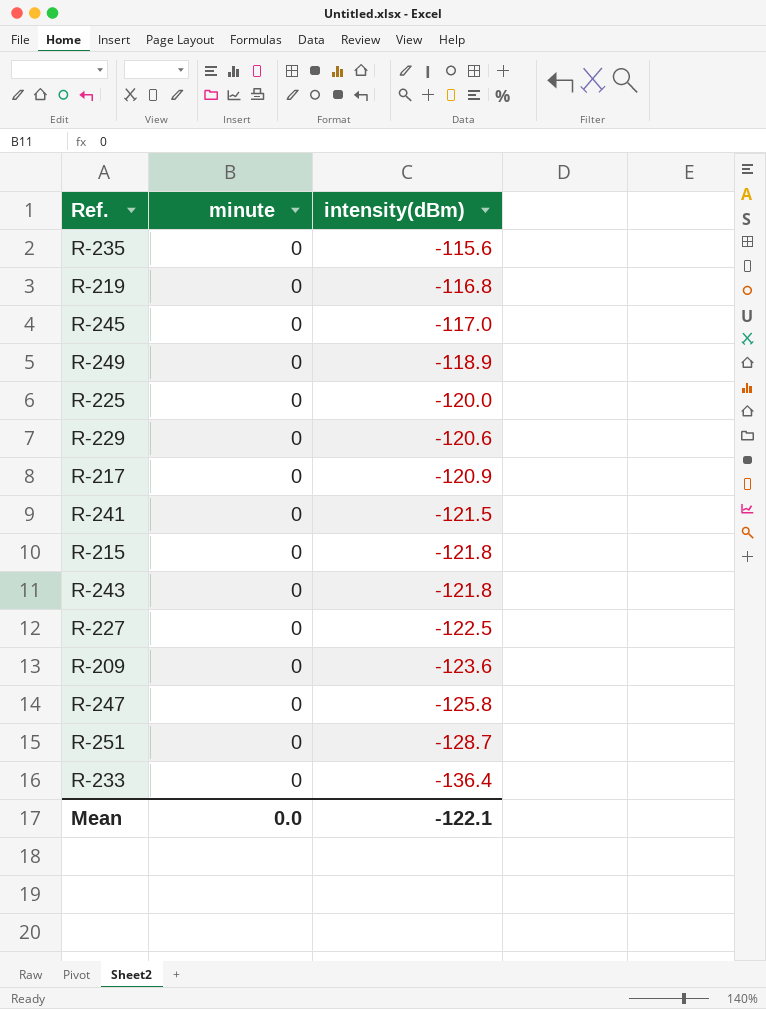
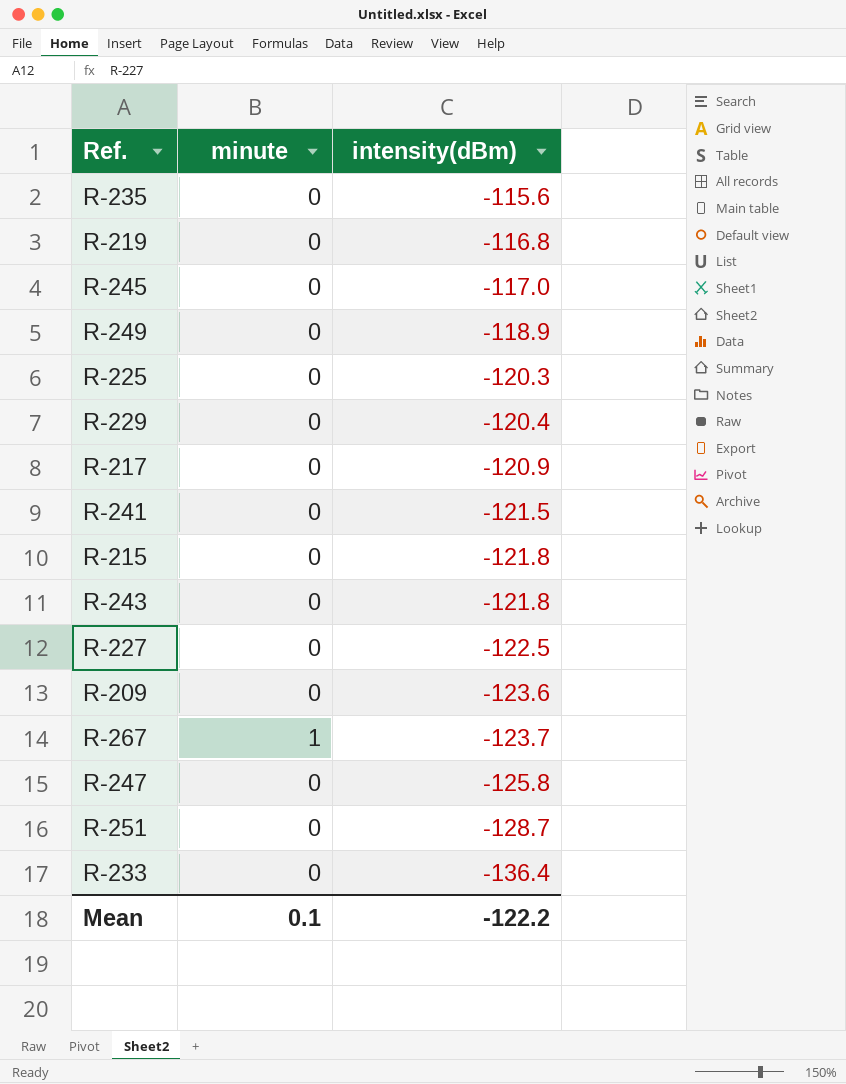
R-225 | intensity(dBm): -120.0 -> -120.3
R-229 | intensity(dBm): -120.6 -> -120.4
row R-267: none -> 1 | -123.7
Mean | minute: 0.0 -> 0.1
Mean | intensity(dBm): -122.1 -> -122.2

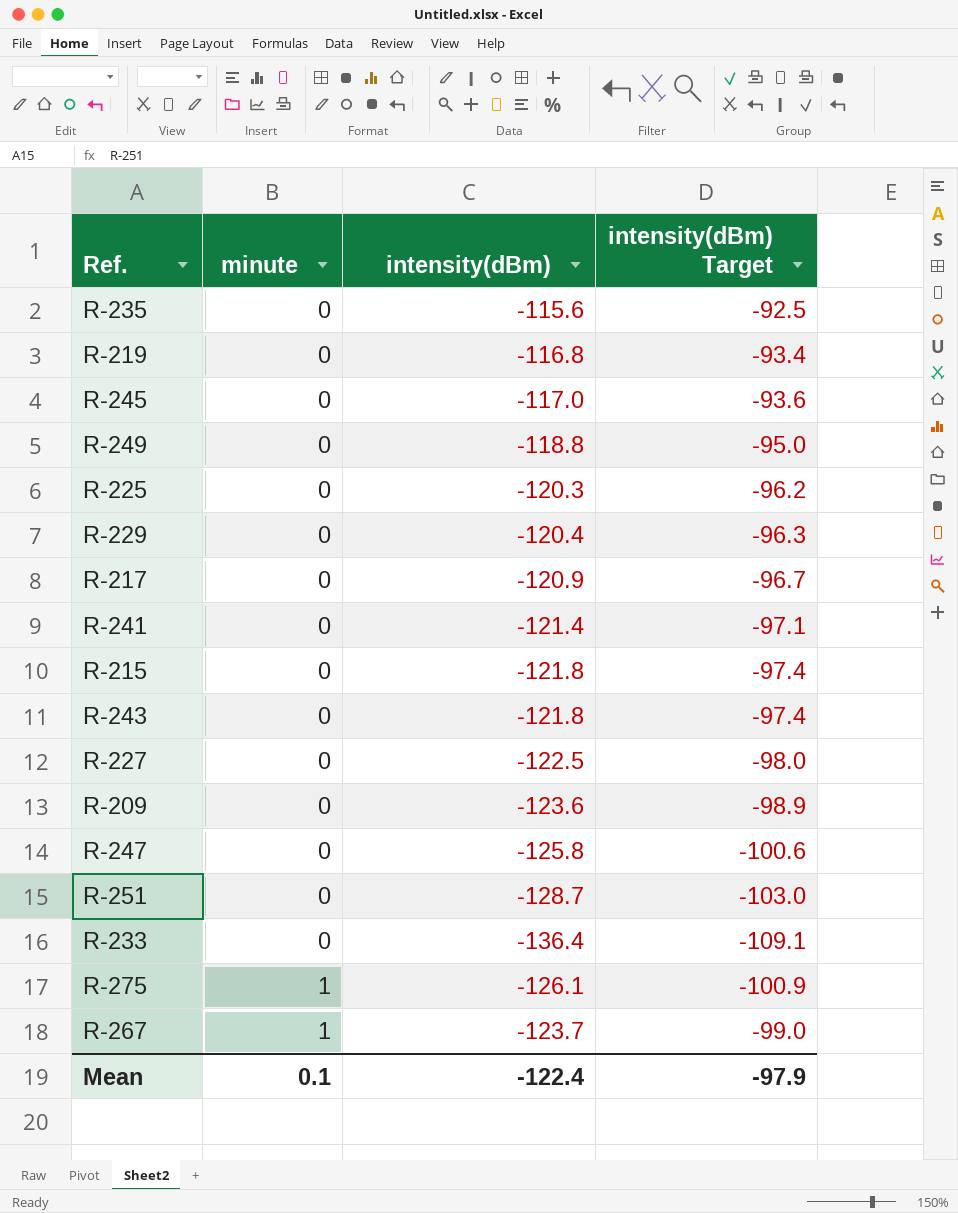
row order: intensity(dBm) descending -> minute ascending
column intensity(dBm) Target | formula: none -> [intensity(dBm)] * 0.8
R-249 | intensity(dBm): -118.9 -> -118.8
R-241 | intensity(dBm): -121.5 -> -121.4
row R-275: none -> 1 | -126.1 | -100.9
Mean | intensity(dBm): -122.2 -> -122.4

